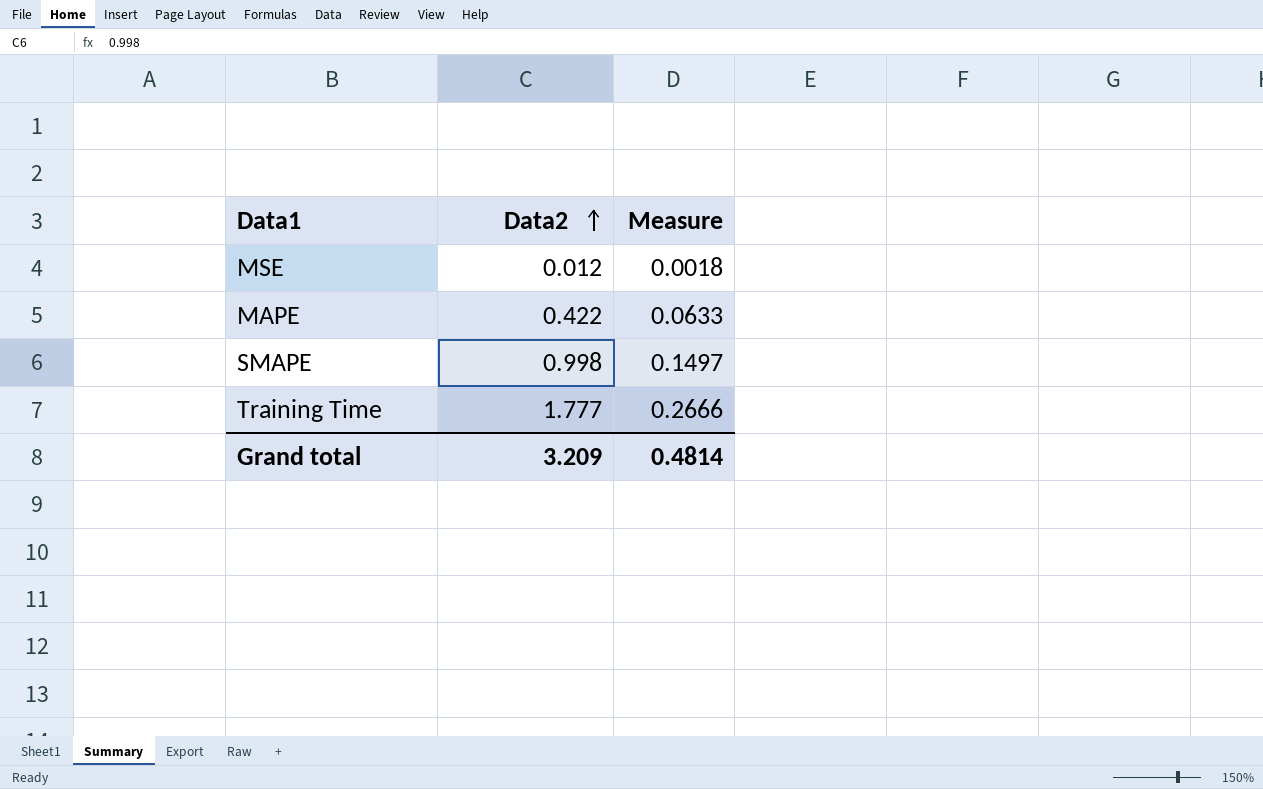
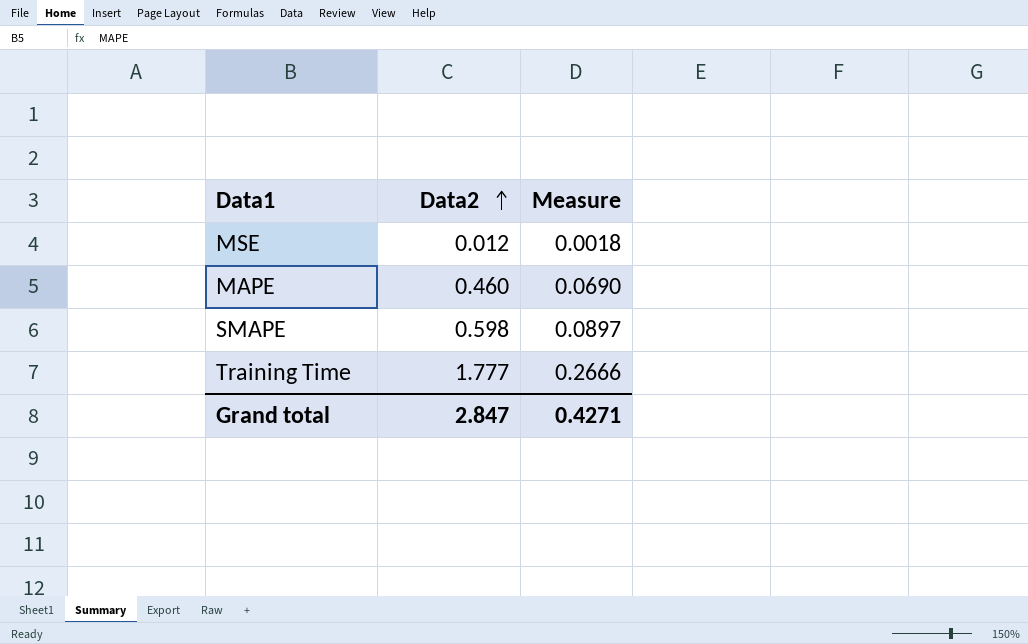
MAPE | Data2: 0.422 -> 0.460
MAPE | Measure: 0.0633 -> 0.0690
SMAPE | Data2: 0.998 -> 0.598
SMAPE | Measure: 0.1497 -> 0.0897
Grand total | Data2: 3.209 -> 2.847
Grand total | Measure: 0.4814 -> 0.4271

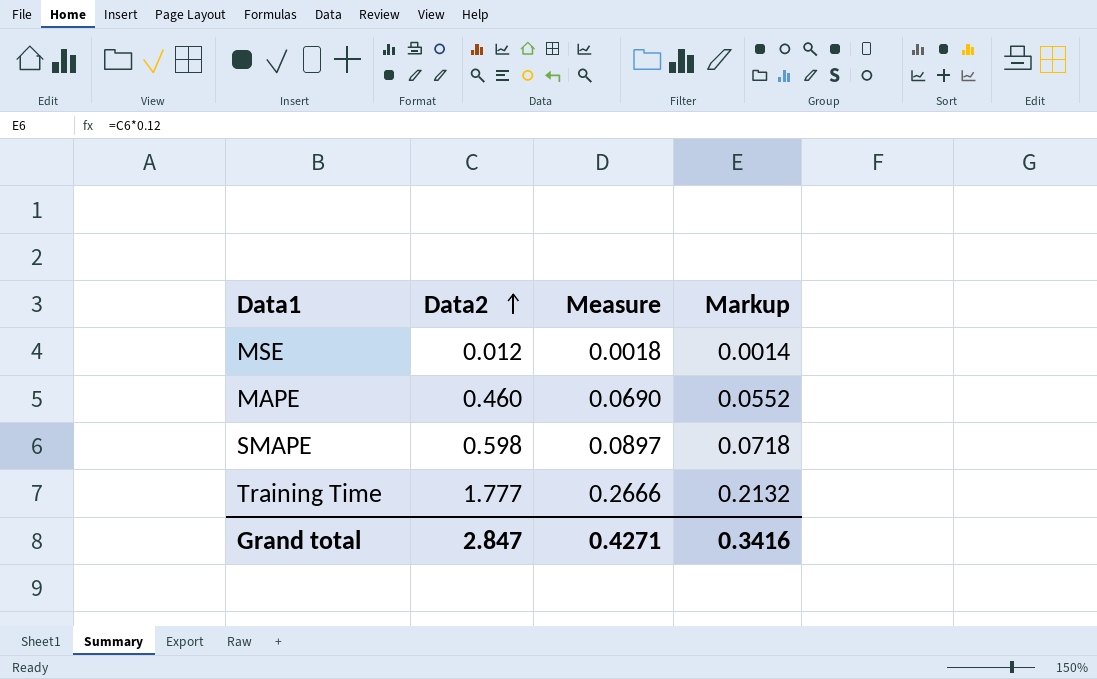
column Markup | formula: none -> [Data2] * 0.12

